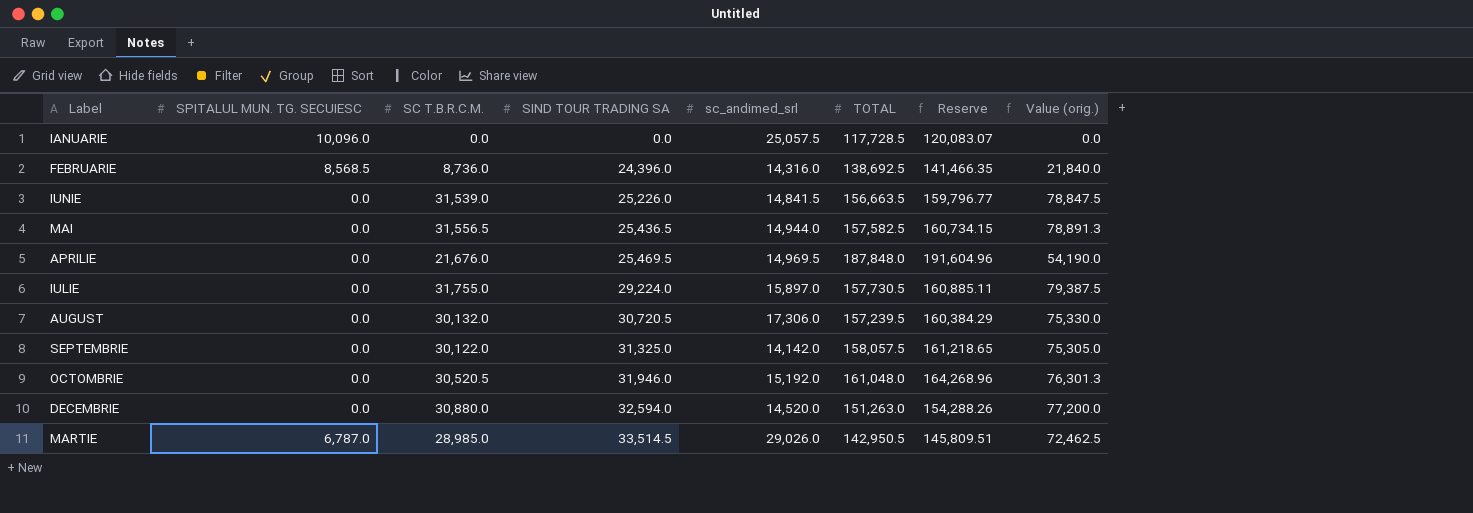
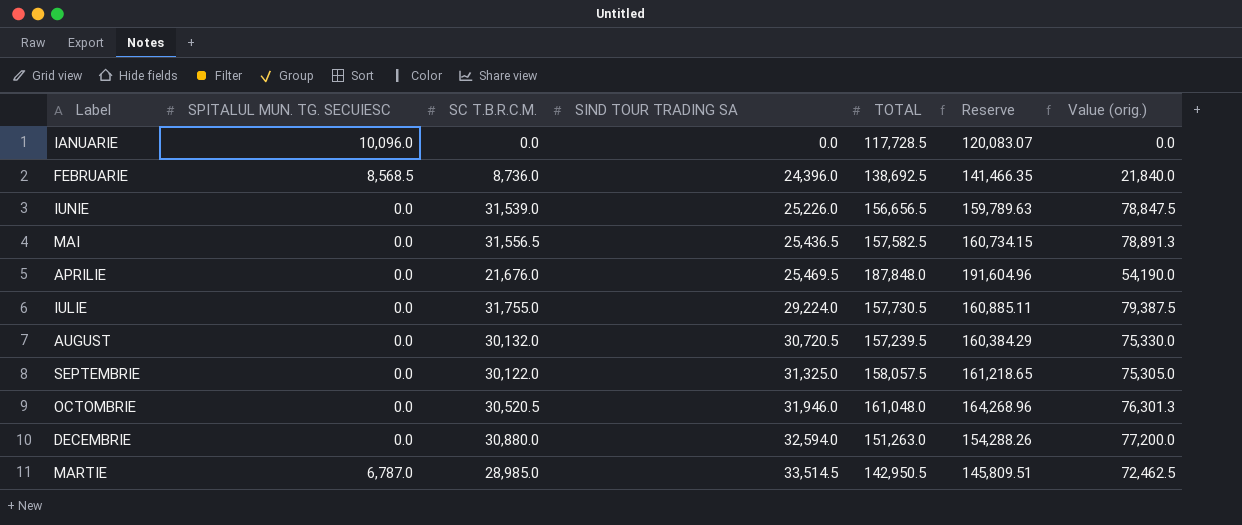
column sc_andimed_srl | position: 5 -> none
IUNIE | TOTAL: 156,663.5 -> 156,656.5
IUNIE | Reserve: 159,796.77 -> 159,789.63

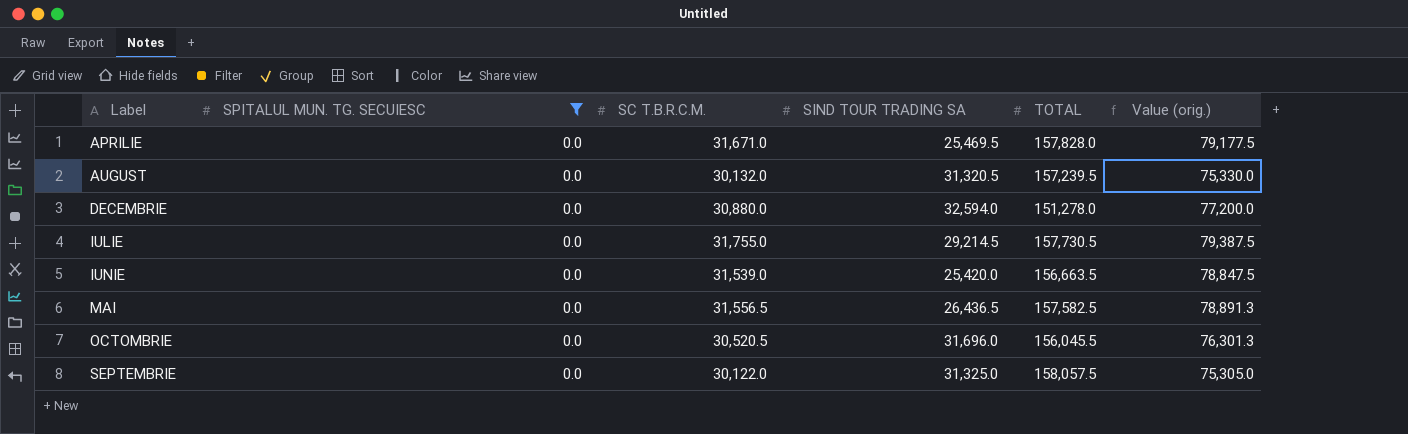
filter: none -> SPITALUL MUN. TG. SECUIESC = 0.0
row order: SIND TOUR TRADING SA ascending -> Label ascending
column Reserve | formula: [TOTAL] * 1.02 -> none
APRILIE | SC T.B.R.C.M.: 21,676.0 -> 31,671.0
APRILIE | TOTAL: 187,848.0 -> 157,828.0
APRILIE | Value (orig.): 54,190.0 -> 79,177.5
AUGUST | SIND TOUR TRADING SA: 30,720.5 -> 31,320.5
DECEMBRIE | TOTAL: 151,263.0 -> 151,278.0
IULIE | SIND TOUR TRADING SA: 29,224.0 -> 29,214.5
IUNIE | SIND TOUR TRADING SA: 25,226.0 -> 25,420.0
IUNIE | TOTAL: 156,656.5 -> 156,663.5
MAI | SIND TOUR TRADING SA: 25,436.5 -> 26,436.5
OCTOMBRIE | SIND TOUR TRADING SA: 31,946.0 -> 31,696.0
OCTOMBRIE | TOTAL: 161,048.0 -> 156,045.5

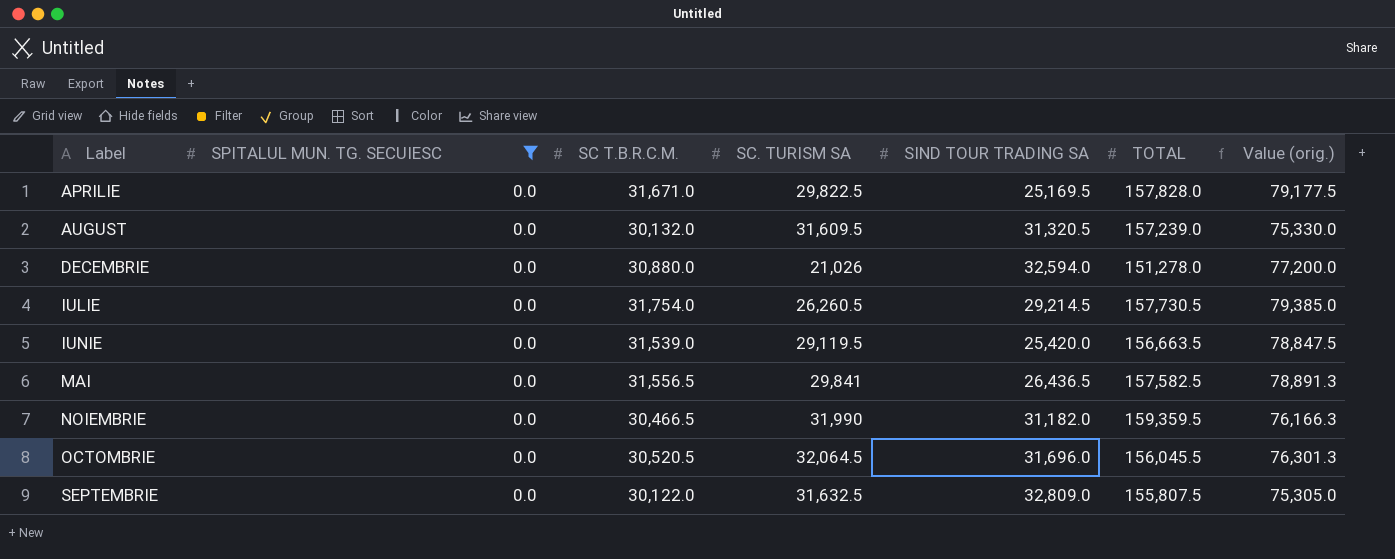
column SC. TURISM SA | position: none -> 4
APRILIE | SIND TOUR TRADING SA: 25,469.5 -> 25,169.5
AUGUST | TOTAL: 157,239.5 -> 157,239.0
IULIE | SC T.B.R.C.M.: 31,755.0 -> 31,754.0
IULIE | Value (orig.): 79,387.5 -> 79,385.0
row NOIEMBRIE: none -> 0.0 | 30,466.5 | 31,990 | 31,182.0 | 159,359.5 | 76,166.3
SEPTEMBRIE | SIND TOUR TRADING SA: 31,325.0 -> 32,809.0
SEPTEMBRIE | TOTAL: 158,057.5 -> 155,807.5

